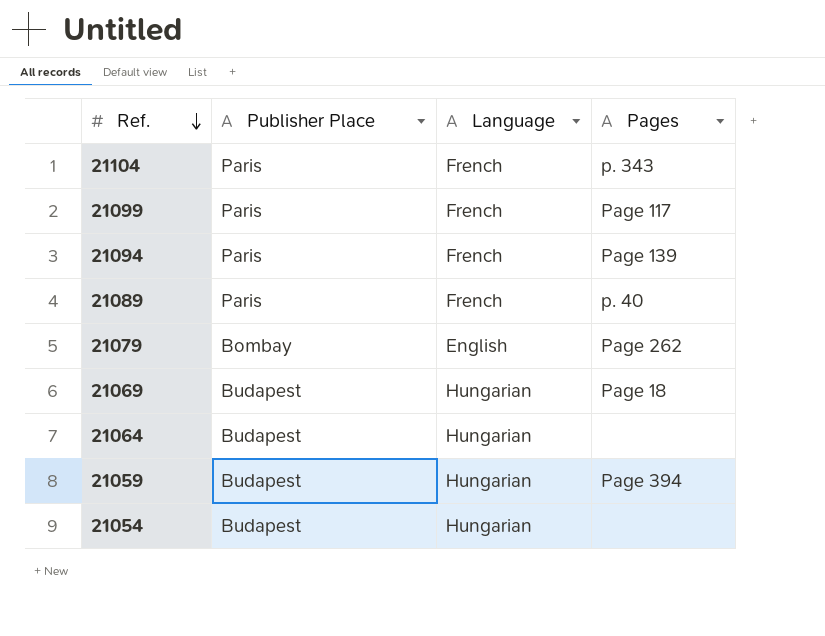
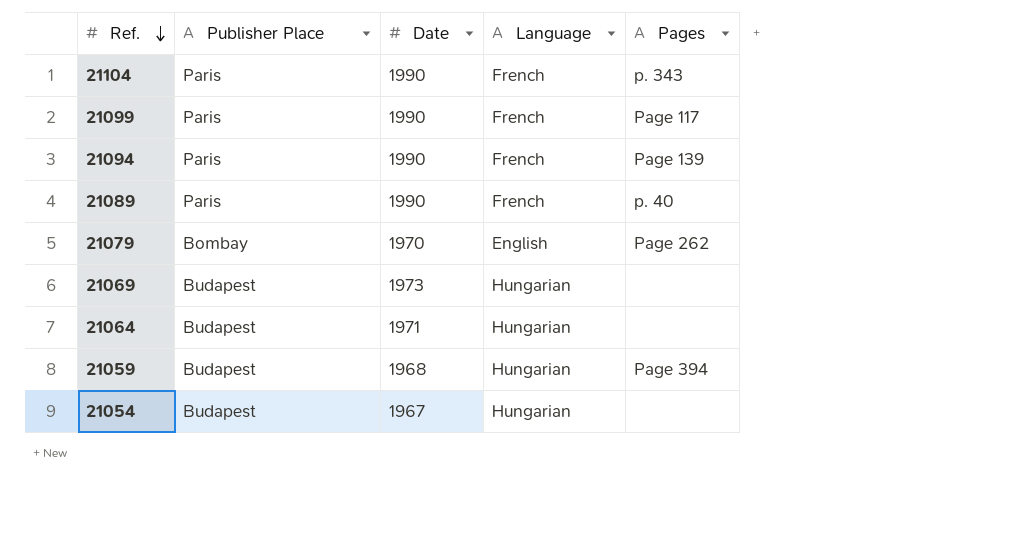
column Date | position: none -> 3
21069 | Pages: Page 18 -> none

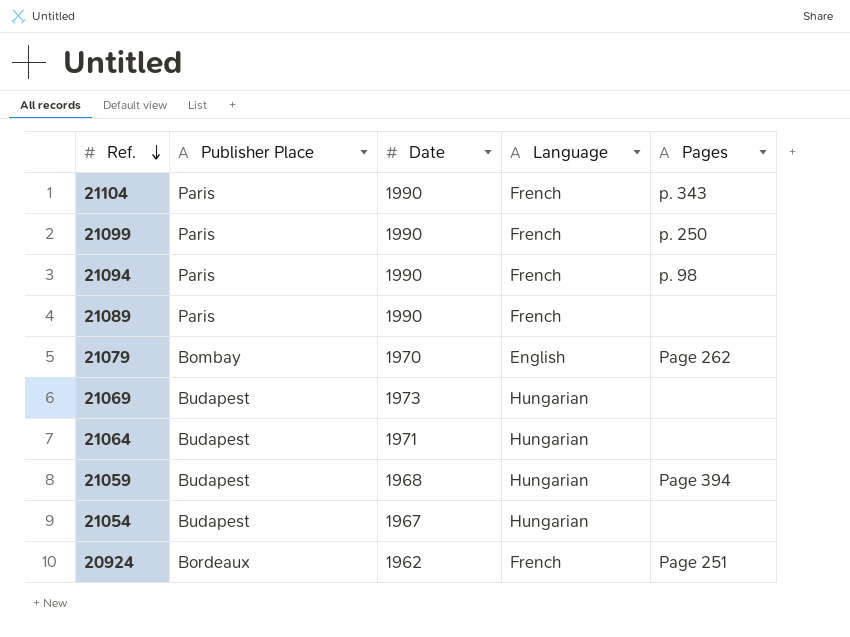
21099 | Pages: Page 117 -> p. 250
21094 | Pages: Page 139 -> p. 98
21089 | Pages: p. 40 -> none
row 20924: none -> Bordeaux | 1962 | French | Page 251

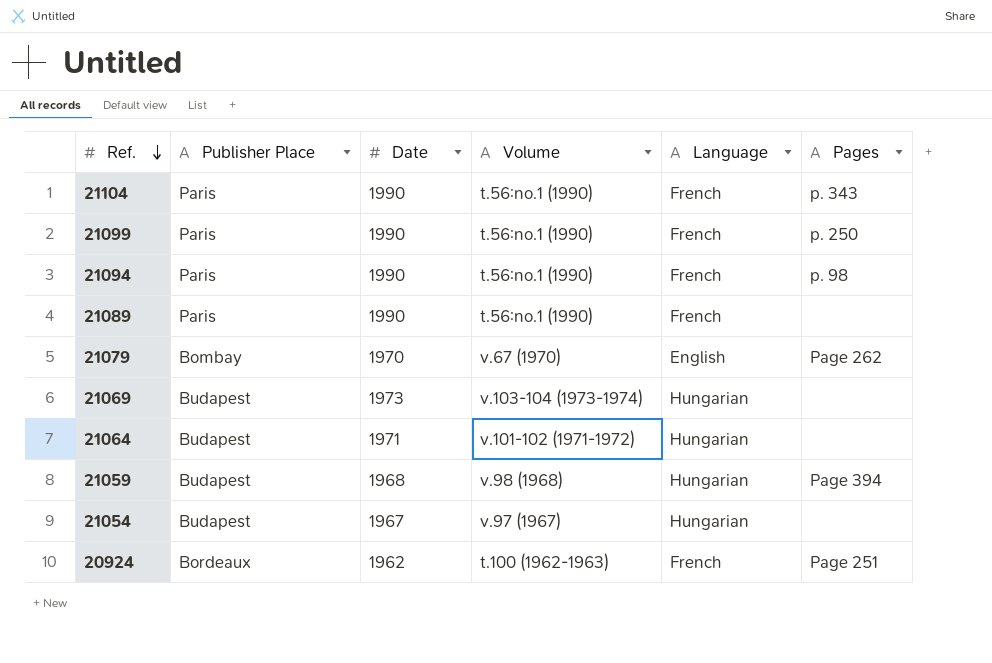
column Volume | position: none -> 4

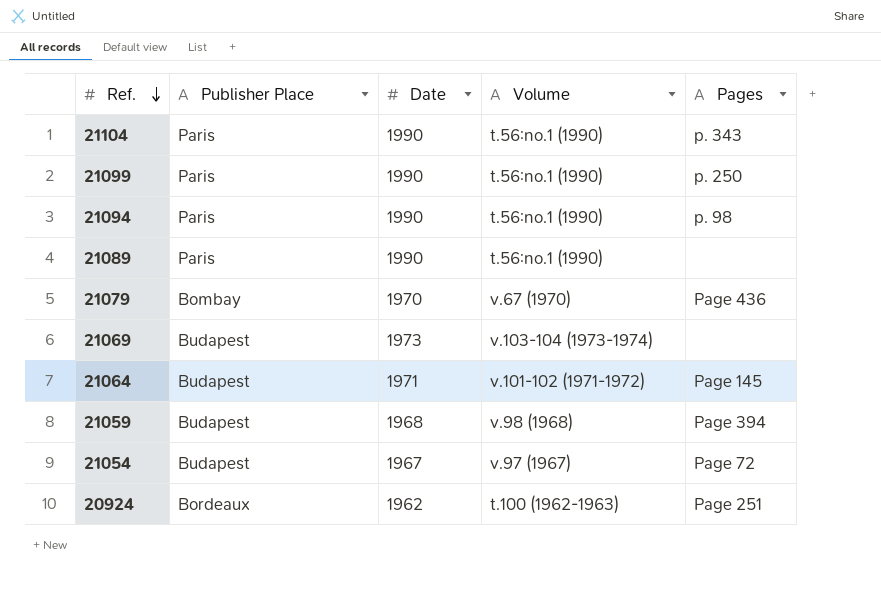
column Language | position: 5 -> none
21079 | Pages: Page 262 -> Page 436
21064 | Pages: none -> Page 145
21054 | Pages: none -> Page 72

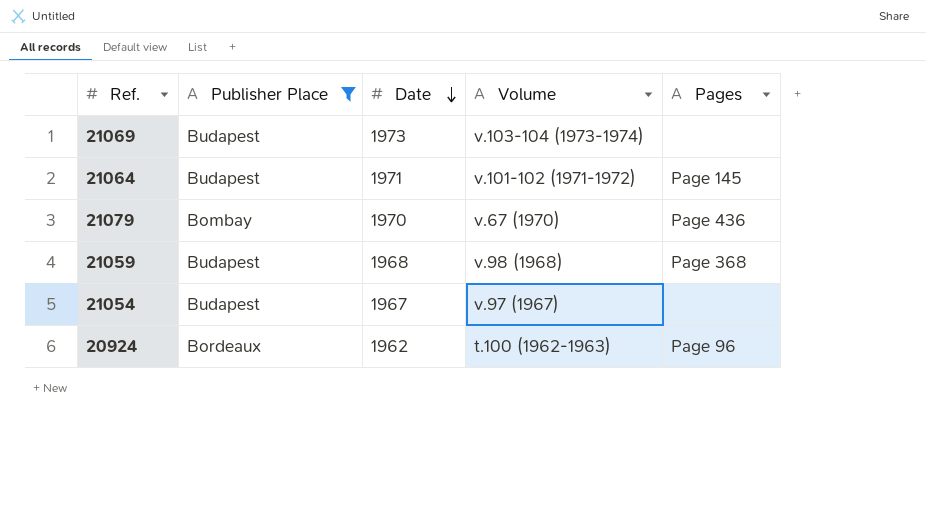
filter: none -> Publisher Place != Paris
row order: Ref. descending -> Date descending
21059 | Pages: Page 394 -> Page 368
21054 | Pages: Page 72 -> none
20924 | Pages: Page 251 -> Page 96

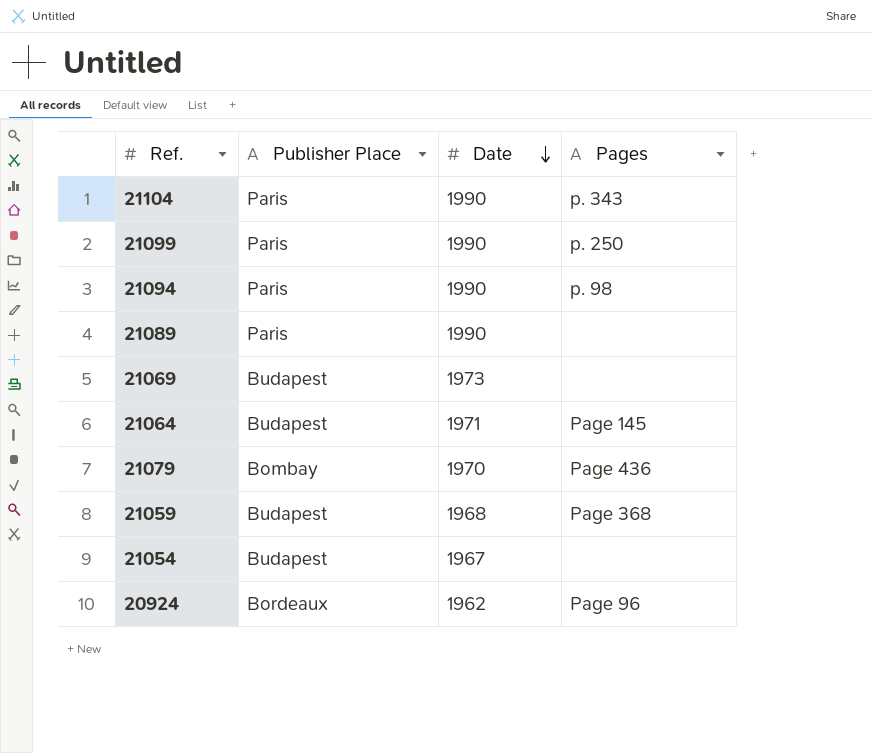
filter: Publisher Place != Paris -> none
column Volume | position: 4 -> none

